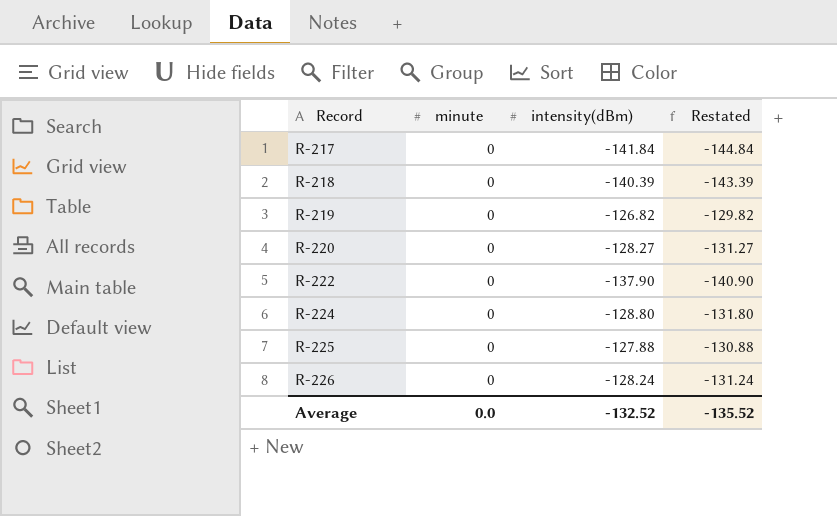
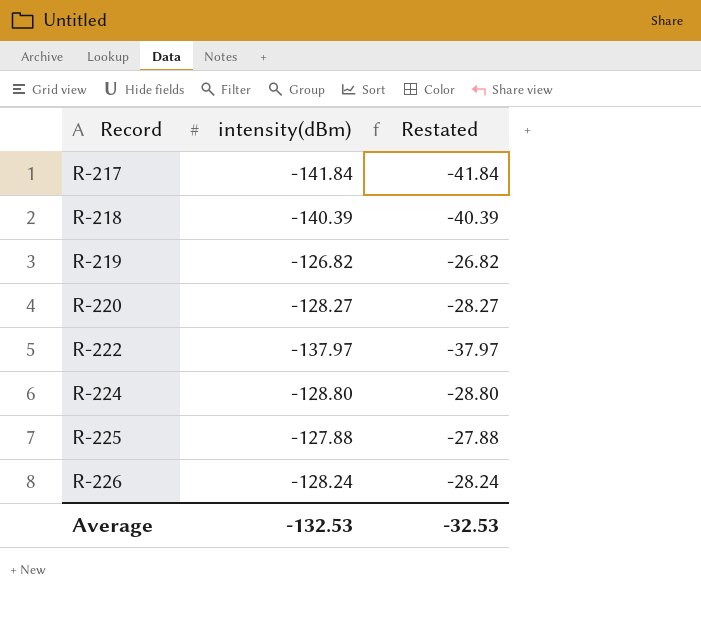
column minute | position: 2 -> none
column Restated | formula: [intensity(dBm)] - 3 -> [intensity(dBm)] + 100
R-222 | intensity(dBm): -137.90 -> -137.97
Average | intensity(dBm): -132.52 -> -132.53
Average | Restated: -135.52 -> -32.53

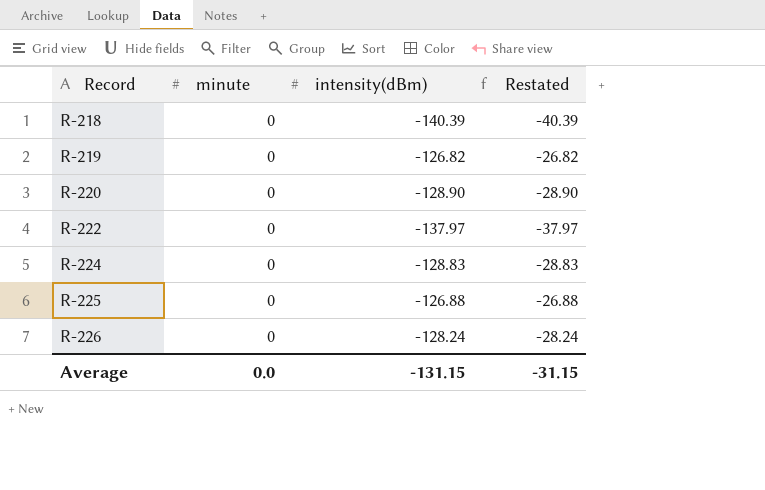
column minute | position: none -> 2
row R-217: -141.84 | -41.84 -> none
R-220 | intensity(dBm): -128.27 -> -128.90
R-220 | Restated: -28.27 -> -28.90
R-224 | intensity(dBm): -128.80 -> -128.83
R-224 | Restated: -28.80 -> -28.83
R-225 | intensity(dBm): -127.88 -> -126.88
R-225 | Restated: -27.88 -> -26.88
Average | intensity(dBm): -132.53 -> -131.15
Average | Restated: -32.53 -> -31.15

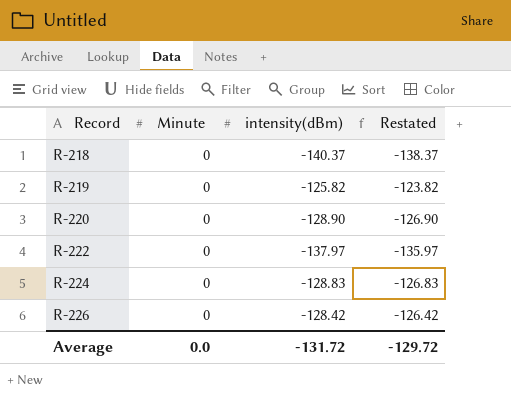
column name: minute -> Minute
column Restated | formula: [intensity(dBm)] + 100 -> [intensity(dBm)] + 2
row R-225: 0 | -126.88 | -26.88 -> none
R-218 | intensity(dBm): -140.39 -> -140.37
R-219 | intensity(dBm): -126.82 -> -125.82
R-226 | intensity(dBm): -128.24 -> -128.42
Average | intensity(dBm): -131.15 -> -131.72
Average | Restated: -31.15 -> -129.72

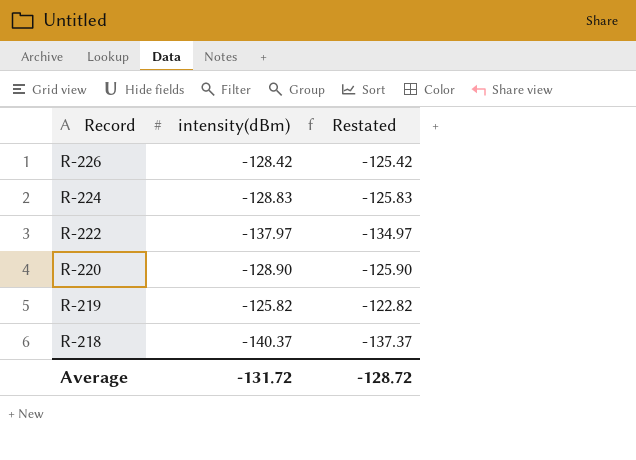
row order: Record ascending -> Record descending
column Minute | position: 2 -> none
column Restated | formula: [intensity(dBm)] + 2 -> [intensity(dBm)] + 3
Average | Restated: -129.72 -> -128.72

